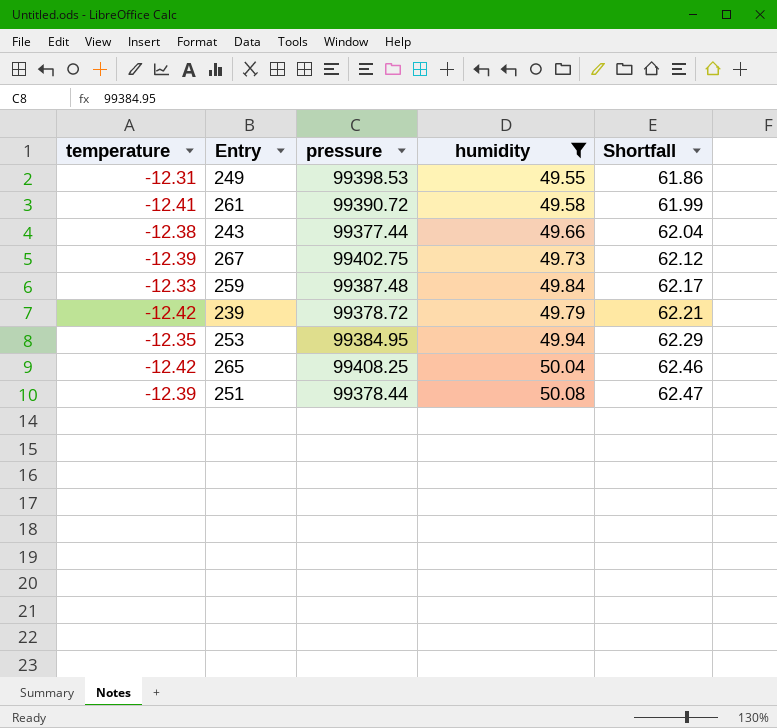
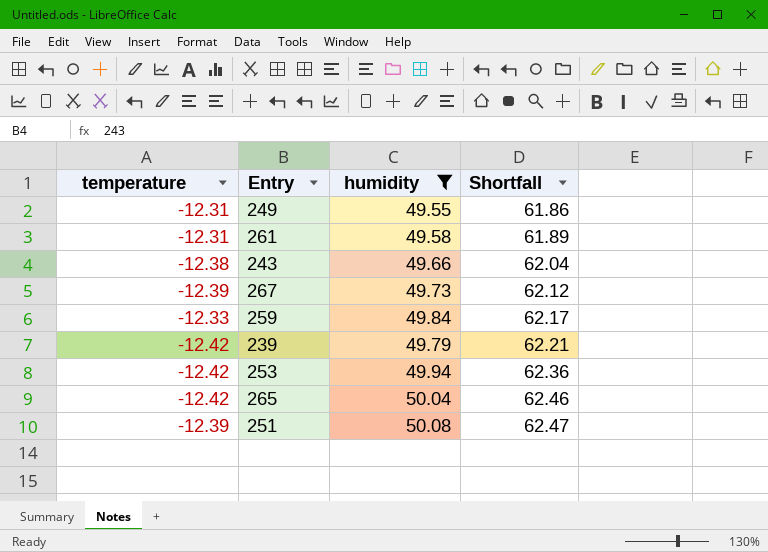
column pressure | position: 3 -> none
261 | temperature: -12.41 -> -12.31
261 | Shortfall: 61.99 -> 61.89
253 | temperature: -12.35 -> -12.42
253 | Shortfall: 62.29 -> 62.36

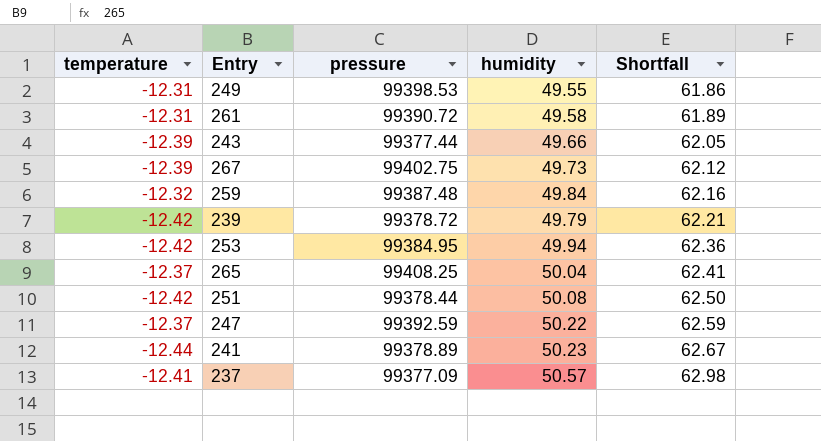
filter: humidity <= 50.08 -> none
column pressure | position: none -> 3
243 | temperature: -12.38 -> -12.39
243 | Shortfall: 62.04 -> 62.05
259 | temperature: -12.33 -> -12.32
259 | Shortfall: 62.17 -> 62.16
265 | temperature: -12.42 -> -12.37
265 | Shortfall: 62.46 -> 62.41
251 | temperature: -12.39 -> -12.42
251 | Shortfall: 62.47 -> 62.50

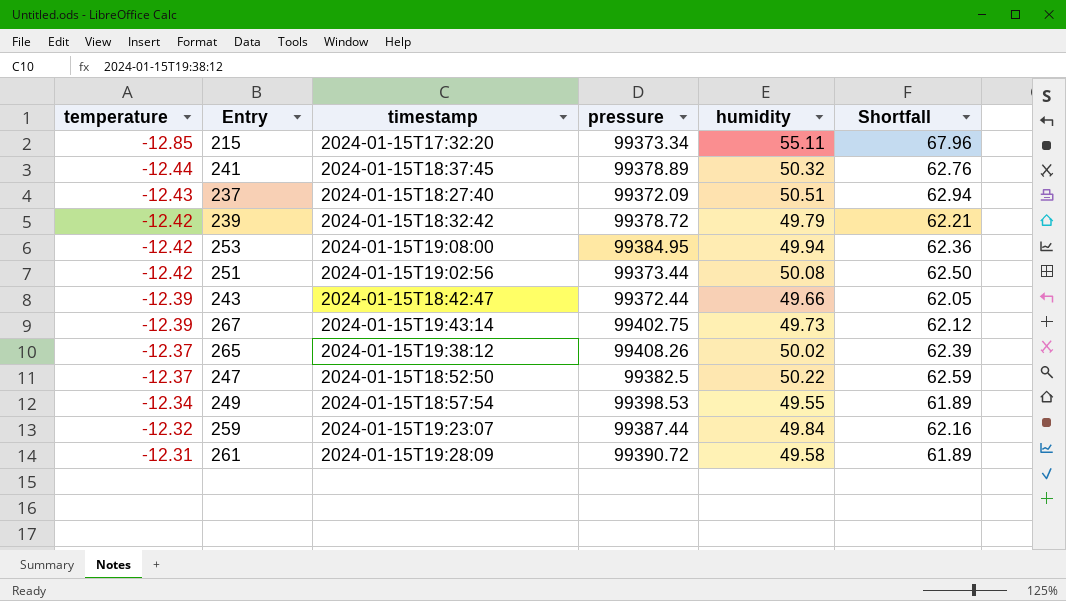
row order: Shortfall ascending -> temperature ascending
column timestamp | position: none -> 3
row 215: none -> -12.85 | 2024-01-15T17:32:20 | 99373.34 | 55.11 | 67.96
241 | humidity: 50.23 -> 50.32
241 | Shortfall: 62.67 -> 62.76
237 | temperature: -12.41 -> -12.43
237 | pressure: 99377.09 -> 99372.09
237 | humidity: 50.57 -> 50.51
237 | Shortfall: 62.98 -> 62.94
251 | pressure: 99378.44 -> 99373.44
243 | pressure: 99377.44 -> 99372.44
265 | pressure: 99408.25 -> 99408.26
265 | humidity: 50.04 -> 50.02
265 | Shortfall: 62.41 -> 62.39
247 | pressure: 99392.59 -> 99382.5
249 | temperature: -12.31 -> -12.34
249 | Shortfall: 61.86 -> 61.89
259 | pressure: 99387.48 -> 99387.44

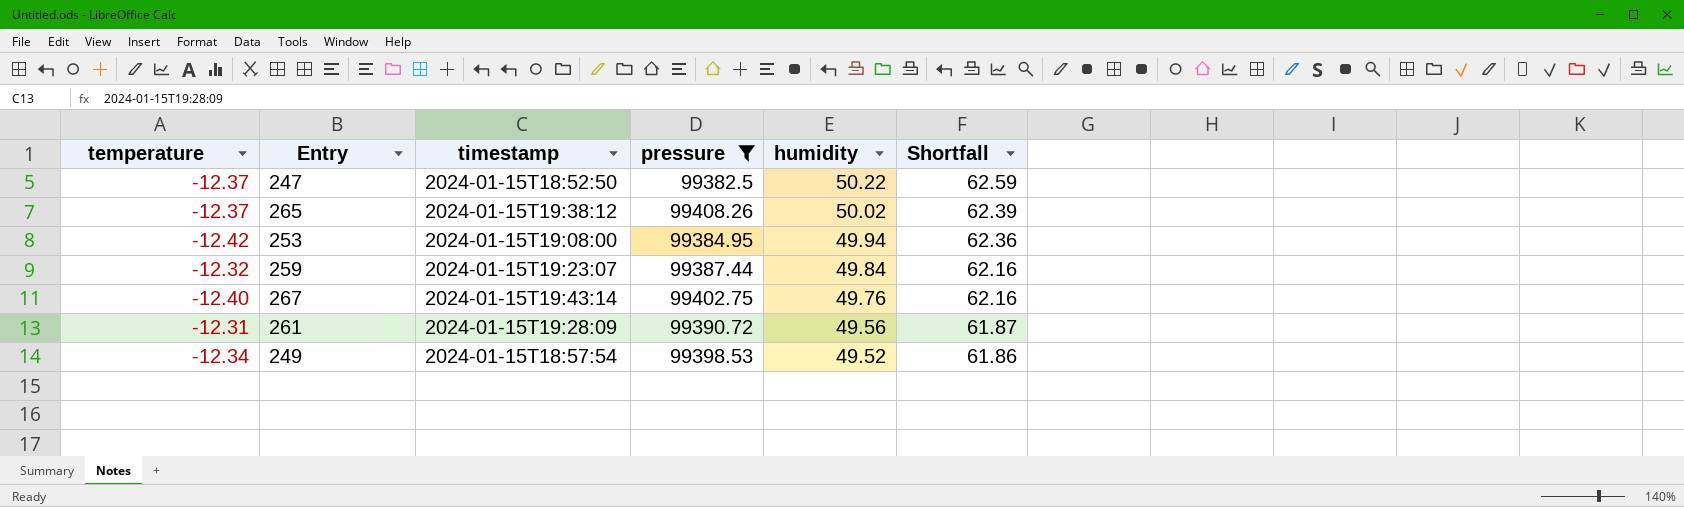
filter: none -> pressure >= 99382.5
row order: temperature ascending -> humidity descending
267 | temperature: -12.39 -> -12.40
267 | humidity: 49.73 -> 49.76
267 | Shortfall: 62.12 -> 62.16
261 | humidity: 49.58 -> 49.56
261 | Shortfall: 61.89 -> 61.87
249 | humidity: 49.55 -> 49.52
249 | Shortfall: 61.89 -> 61.86

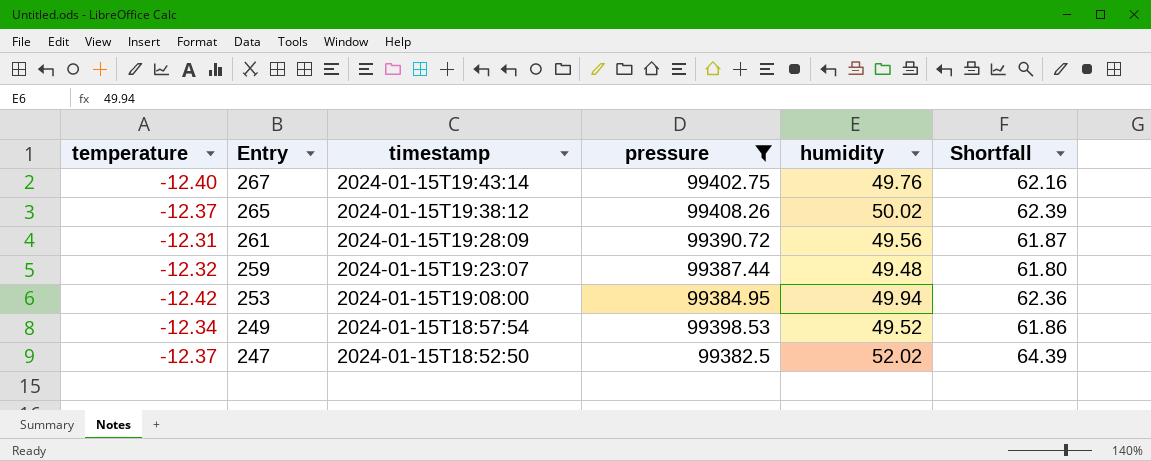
row order: humidity descending -> Entry descending
259 | humidity: 49.84 -> 49.48
259 | Shortfall: 62.16 -> 61.80
247 | humidity: 50.22 -> 52.02
247 | Shortfall: 62.59 -> 64.39

